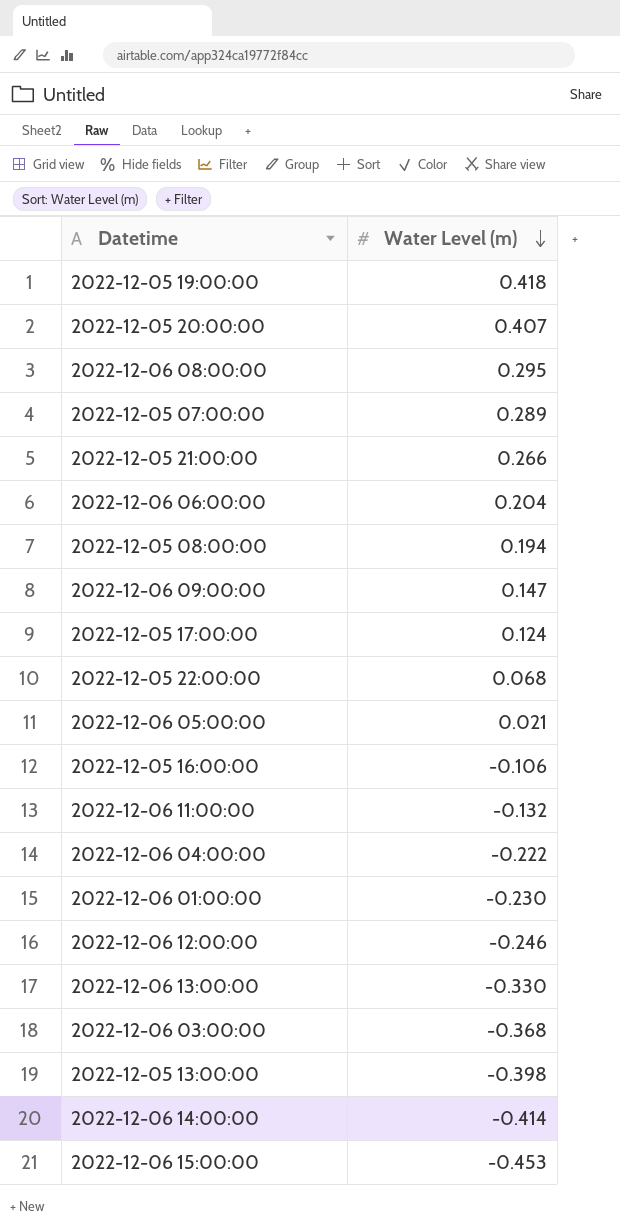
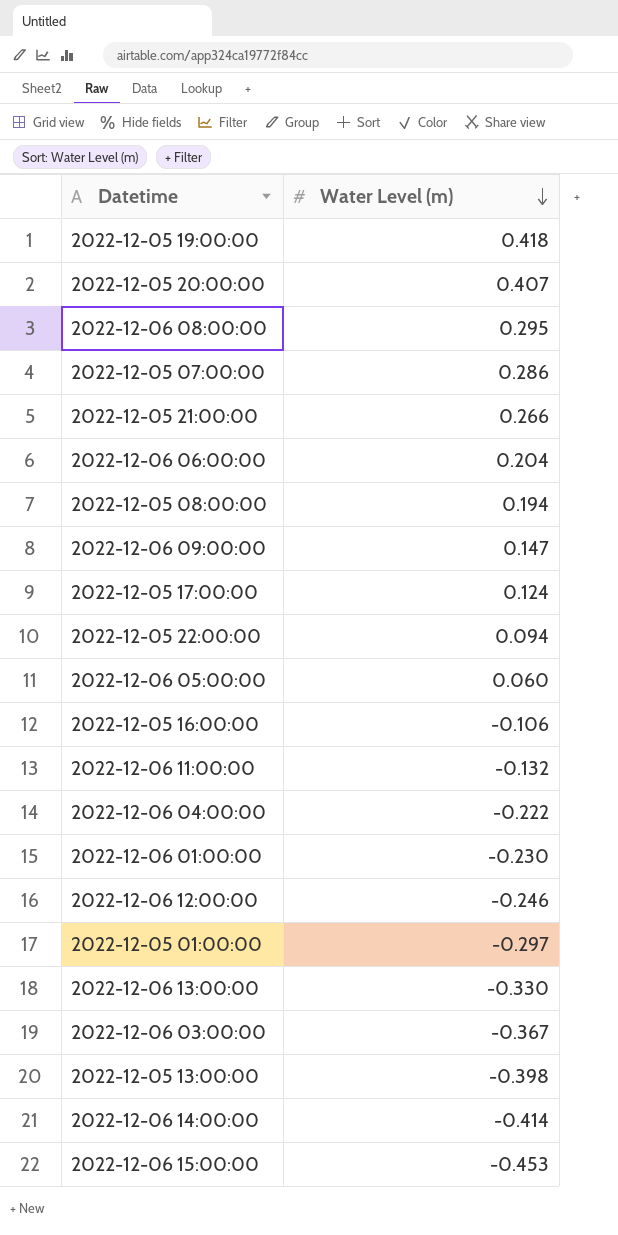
2022-12-05 07:00:00 | Water Level (m): 0.289 -> 0.286
2022-12-05 22:00:00 | Water Level (m): 0.068 -> 0.094
2022-12-06 05:00:00 | Water Level (m): 0.021 -> 0.060
row 2022-12-05 01:00:00: none -> -0.297
2022-12-06 03:00:00 | Water Level (m): -0.368 -> -0.367

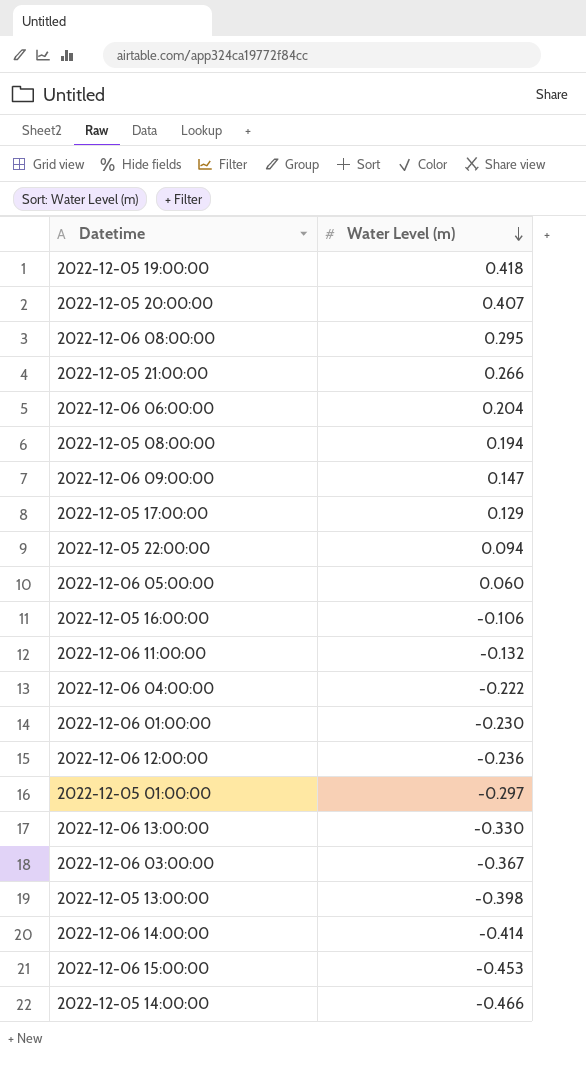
row 2022-12-05 07:00:00: 0.286 -> none
2022-12-05 17:00:00 | Water Level (m): 0.124 -> 0.129
2022-12-06 12:00:00 | Water Level (m): -0.246 -> -0.236
row 2022-12-05 14:00:00: none -> -0.466

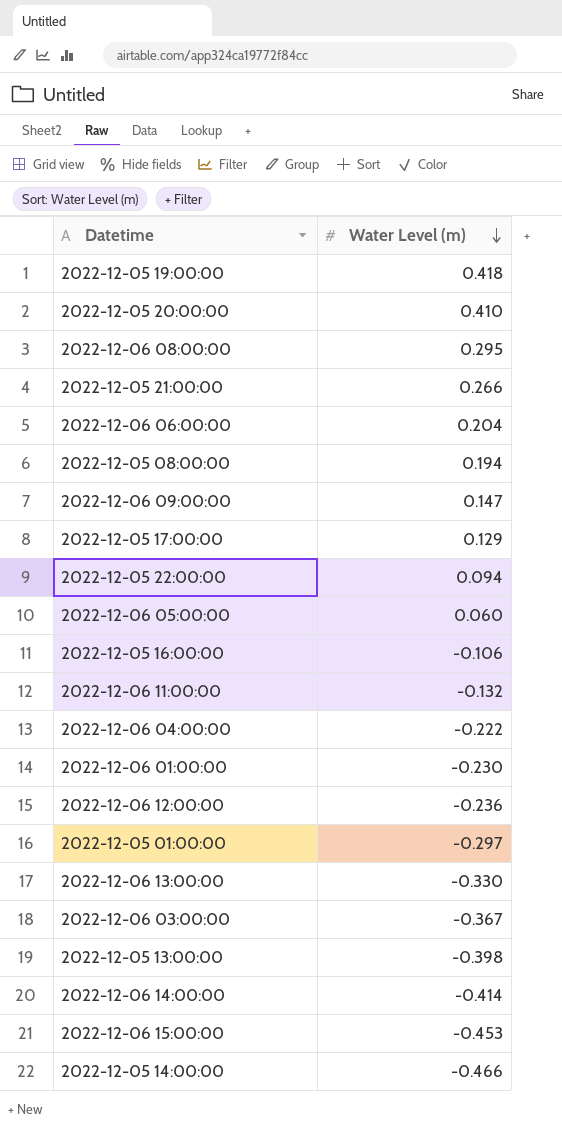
2022-12-05 20:00:00 | Water Level (m): 0.407 -> 0.410

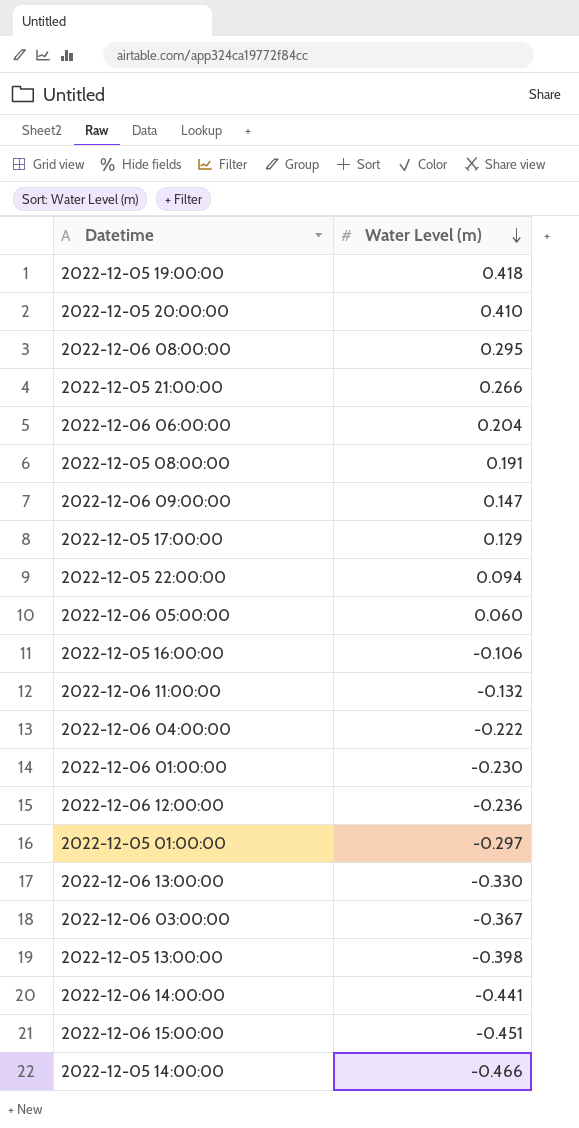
2022-12-05 08:00:00 | Water Level (m): 0.194 -> 0.191
2022-12-06 14:00:00 | Water Level (m): -0.414 -> -0.441
2022-12-06 15:00:00 | Water Level (m): -0.453 -> -0.451

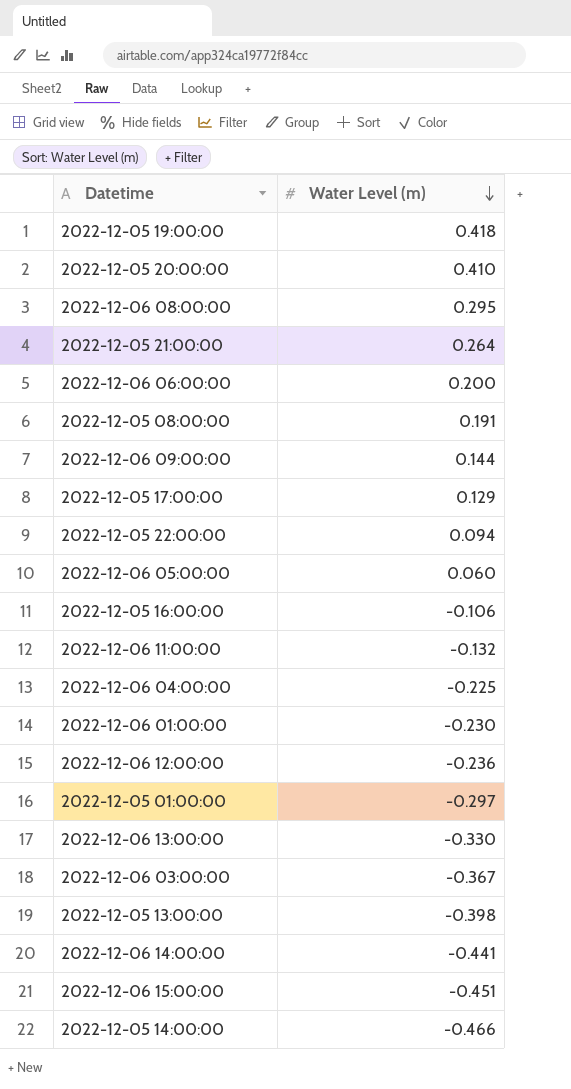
2022-12-05 21:00:00 | Water Level (m): 0.266 -> 0.264
2022-12-06 06:00:00 | Water Level (m): 0.204 -> 0.200
2022-12-06 09:00:00 | Water Level (m): 0.147 -> 0.144
2022-12-06 04:00:00 | Water Level (m): -0.222 -> -0.225

